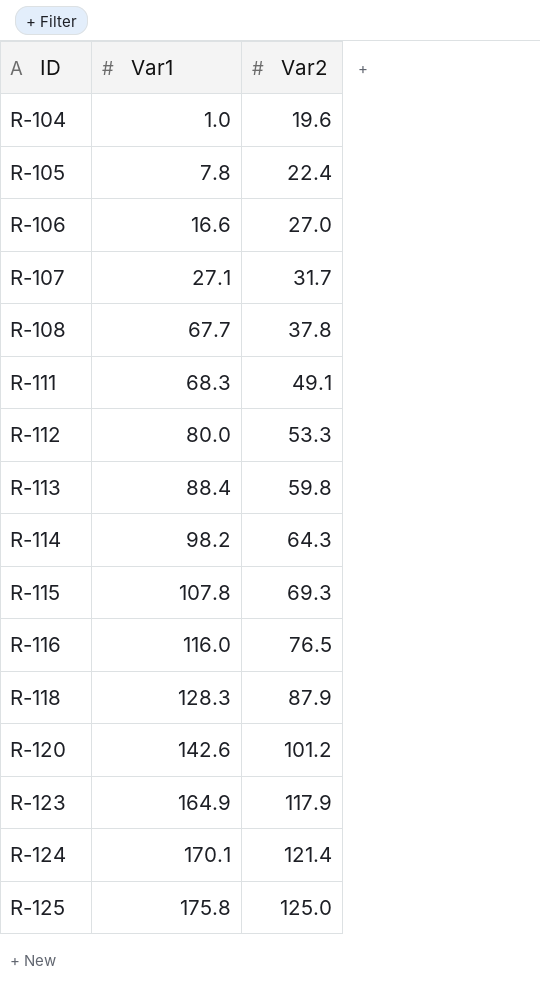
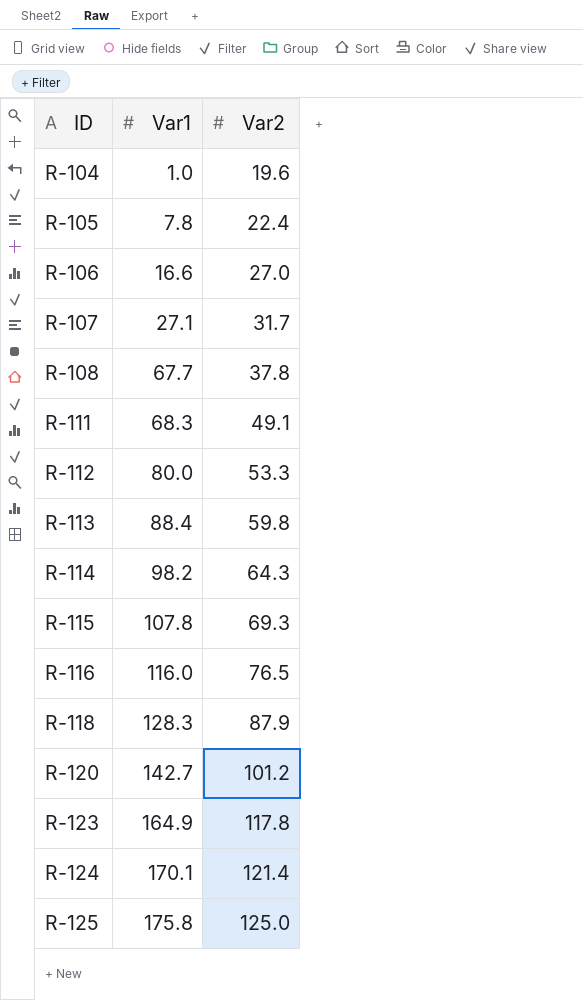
R-120 | Var1: 142.6 -> 142.7
R-123 | Var2: 117.9 -> 117.8

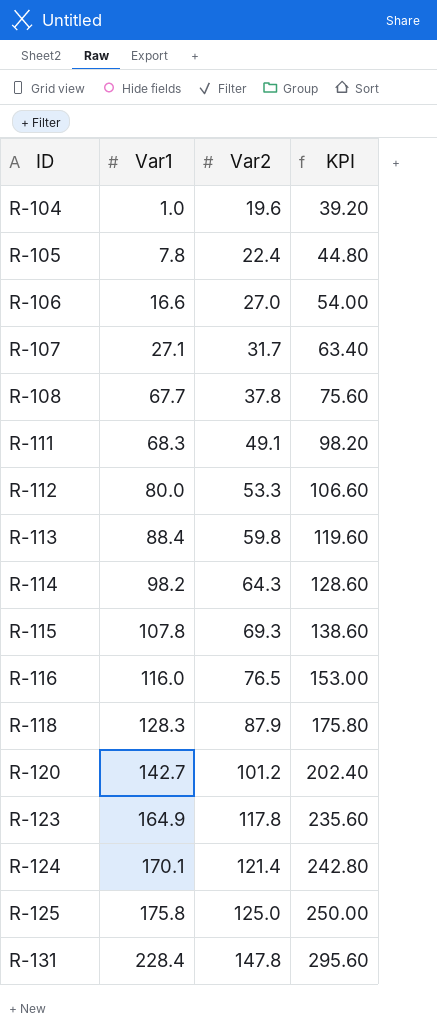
column KPI | formula: none -> [Var2] * 2
row R-131: none -> 228.4 | 147.8 | 295.60

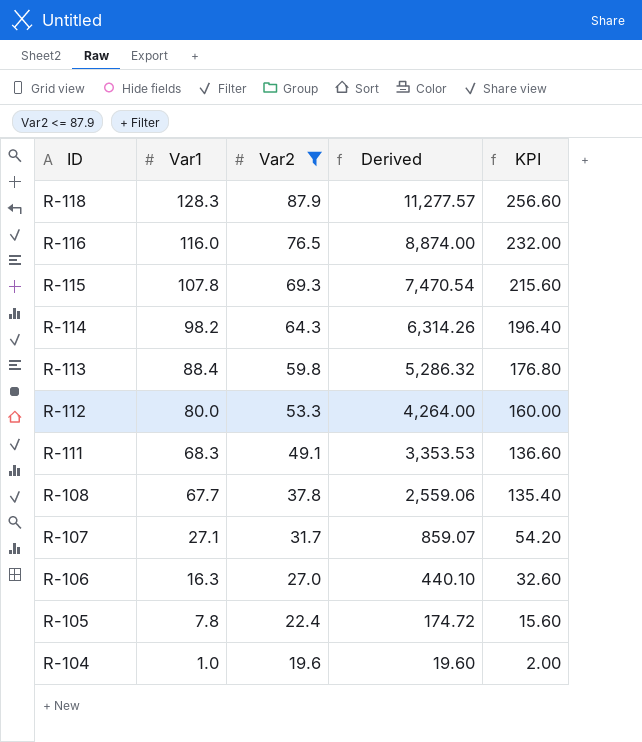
filter: none -> Var2 <= 87.9
row order: ID ascending -> ID descending
column Derived | formula: none -> [Var1] * [Var2]
column KPI | formula: [Var2] * 2 -> [Var1] * 2
R-106 | Var1: 16.6 -> 16.3

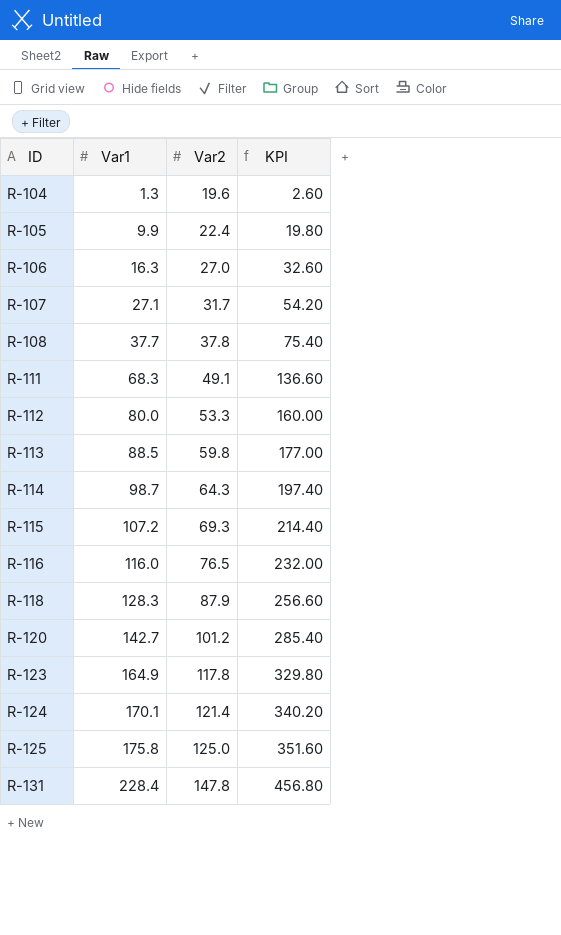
filter: Var2 <= 87.9 -> none
row order: ID descending -> ID ascending
column Derived | formula: [Var1] * [Var2] -> none
R-104 | Var1: 1.0 -> 1.3
R-104 | KPI: 2.00 -> 2.60
R-105 | Var1: 7.8 -> 9.9
R-105 | KPI: 15.60 -> 19.80
R-108 | Var1: 67.7 -> 37.7
R-108 | KPI: 135.40 -> 75.40
R-113 | Var1: 88.4 -> 88.5
R-113 | KPI: 176.80 -> 177.00
R-114 | Var1: 98.2 -> 98.7
R-114 | KPI: 196.40 -> 197.40
R-115 | Var1: 107.8 -> 107.2
R-115 | KPI: 215.60 -> 214.40

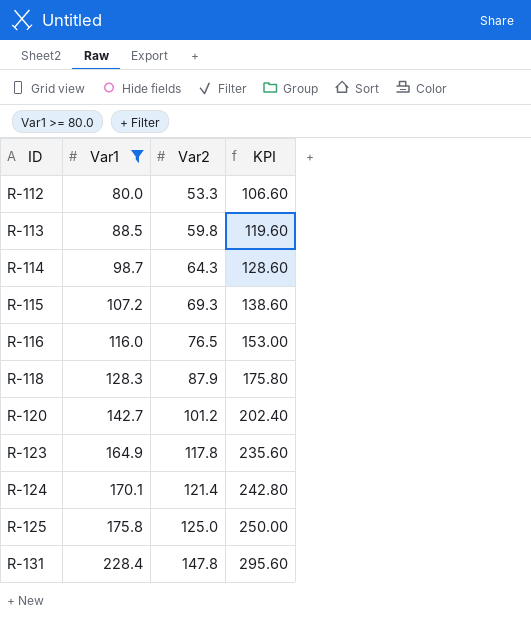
filter: none -> Var1 >= 80.0
column KPI | formula: [Var1] * 2 -> [Var2] * 2

